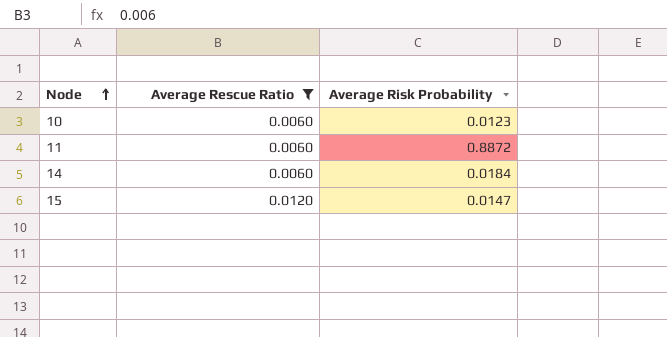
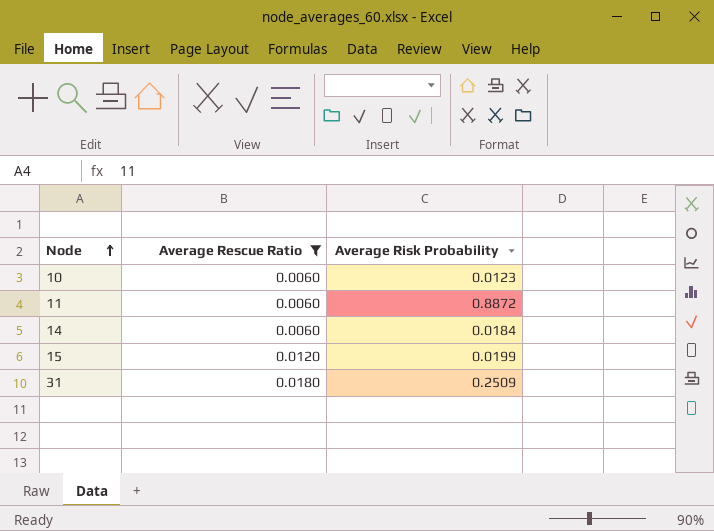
15 | Average Risk Probability: 0.0147 -> 0.0199
row 31: none -> 0.0180 | 0.2509

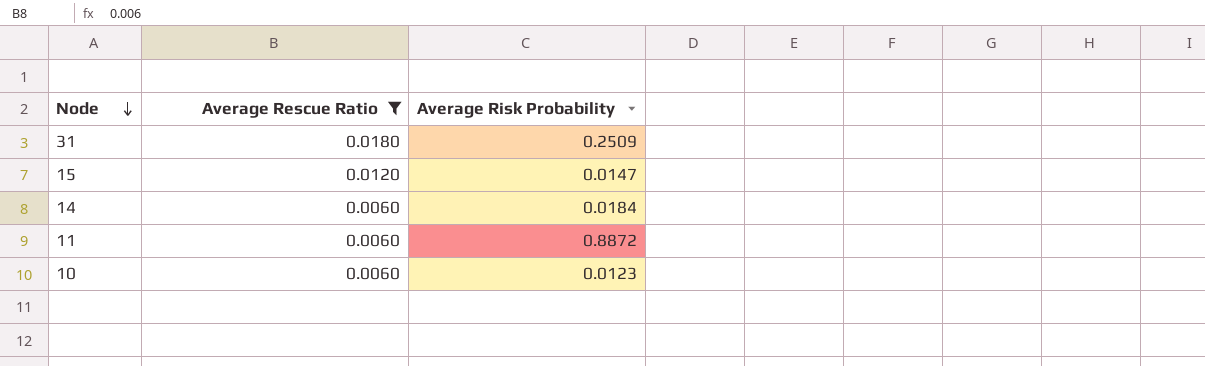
row order: Node ascending -> Node descending
15 | Average Risk Probability: 0.0199 -> 0.0147

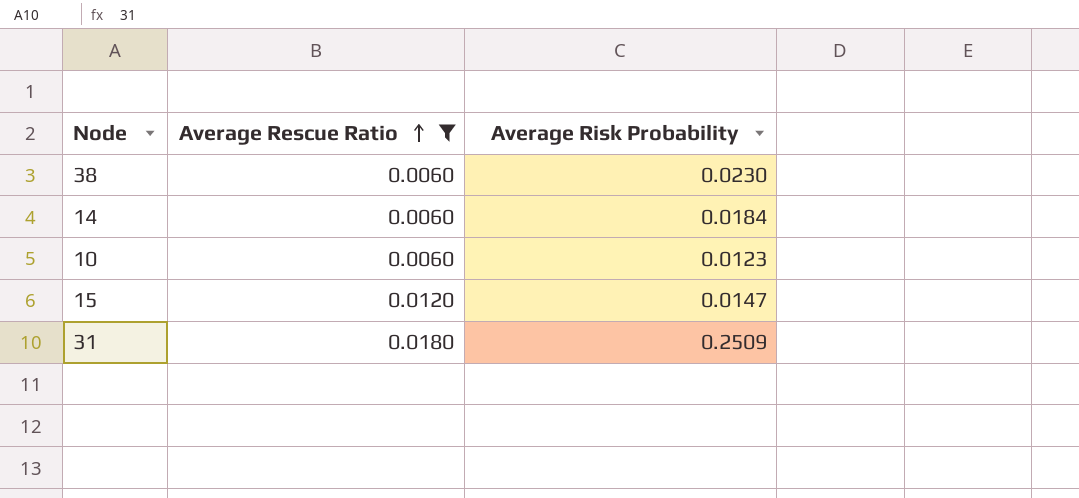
row order: Node descending -> Average Rescue Ratio ascending
row 11: 0.0060 | 0.8872 -> none
row 38: none -> 0.0060 | 0.0230

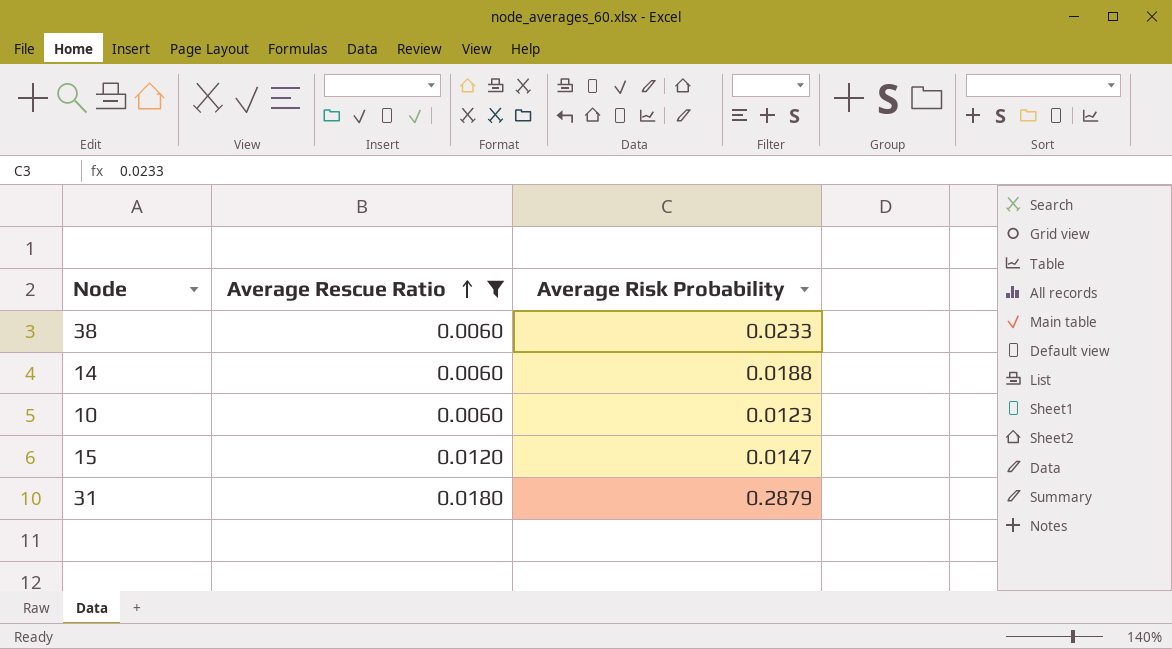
38 | Average Risk Probability: 0.0230 -> 0.0233
14 | Average Risk Probability: 0.0184 -> 0.0188
31 | Average Risk Probability: 0.2509 -> 0.2879

